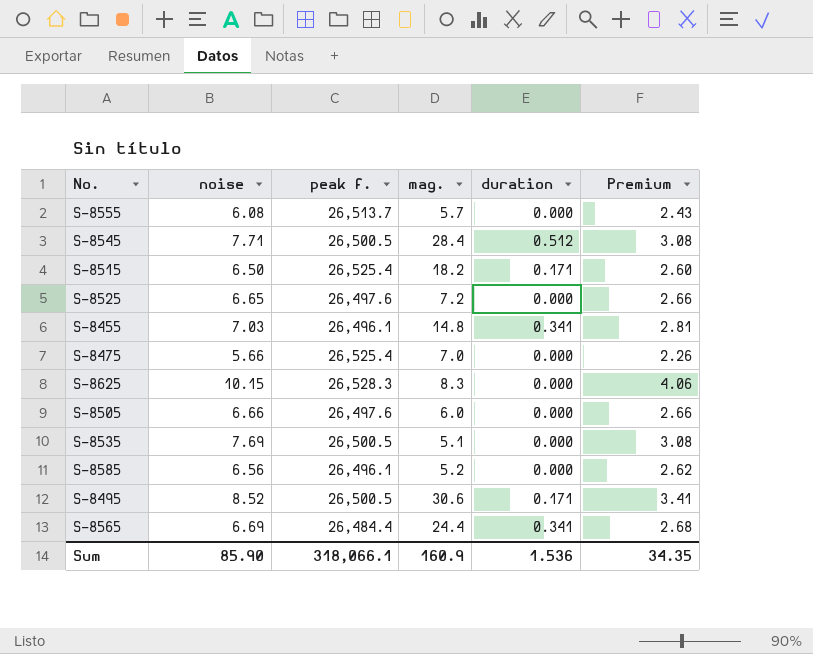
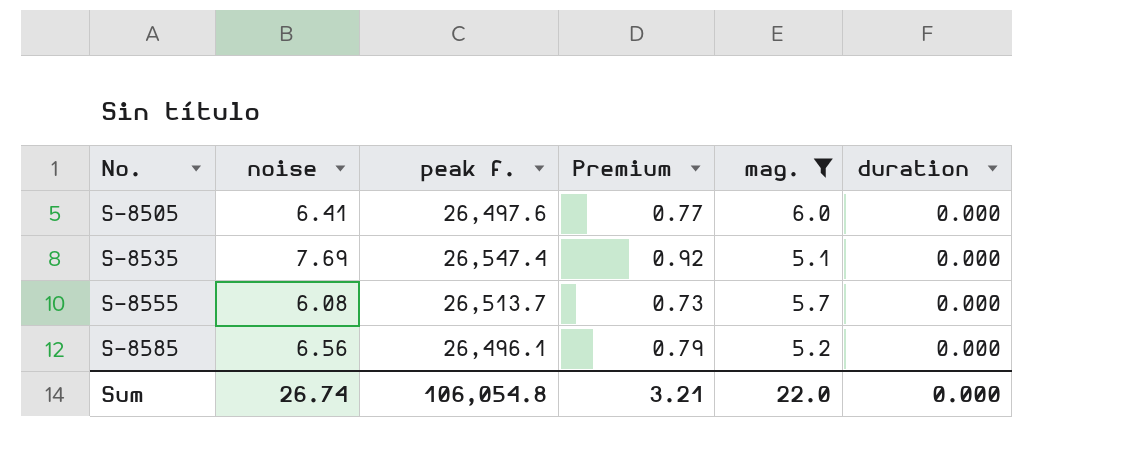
filter: none -> mag. <= 6.0
row order: none -> No. ascending
column Premium | formula: [noise] * 0.4 -> [noise] * 0.12
column Premium | position: 6 -> 4
S-8505 | noise: 6.66 -> 6.41
S-8535 | peak f.: 26,500.5 -> 26,547.4
Sum | noise: 85.90 -> 26.74
Sum | peak f.: 318,066.1 -> 106,054.8
Sum | Premium: 34.35 -> 3.21
Sum | mag.: 160.9 -> 22.0
Sum | duration: 1.536 -> 0.000

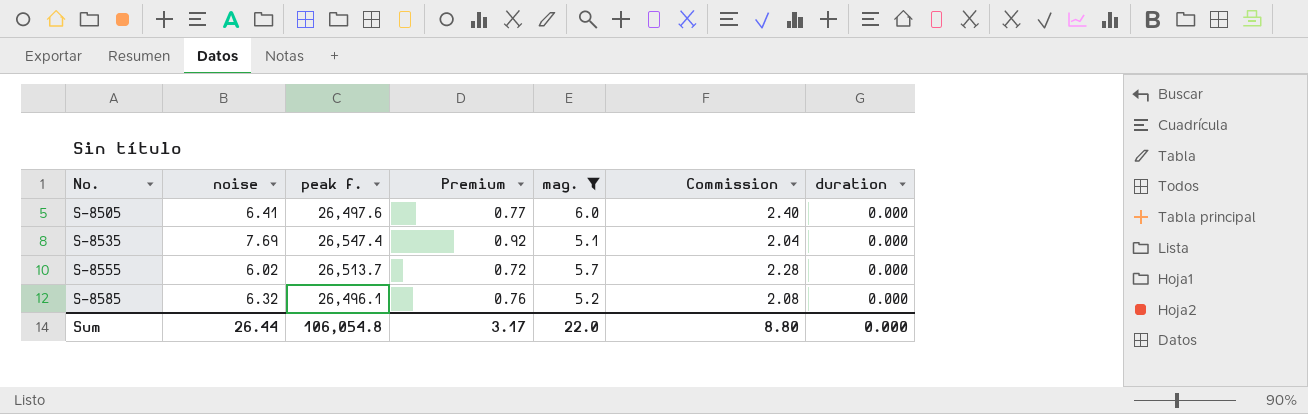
column Commission | formula: none -> [mag.] * 0.4
S-8555 | noise: 6.08 -> 6.02
S-8555 | Premium: 0.73 -> 0.72
S-8585 | noise: 6.56 -> 6.32
S-8585 | Premium: 0.79 -> 0.76
Sum | noise: 26.74 -> 26.44
Sum | Premium: 3.21 -> 3.17

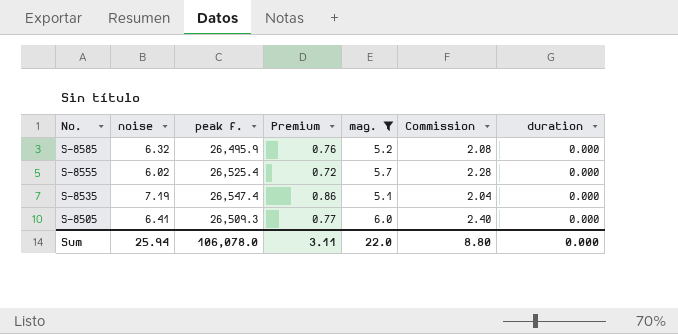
row order: No. ascending -> No. descending
S-8585 | peak f.: 26,496.1 -> 26,495.9
S-8555 | peak f.: 26,513.7 -> 26,525.4
S-8535 | noise: 7.69 -> 7.19
S-8535 | Premium: 0.92 -> 0.86
S-8505 | peak f.: 26,497.6 -> 26,509.3
Sum | noise: 26.44 -> 25.94
Sum | peak f.: 106,054.8 -> 106,078.0
Sum | Premium: 3.17 -> 3.11

